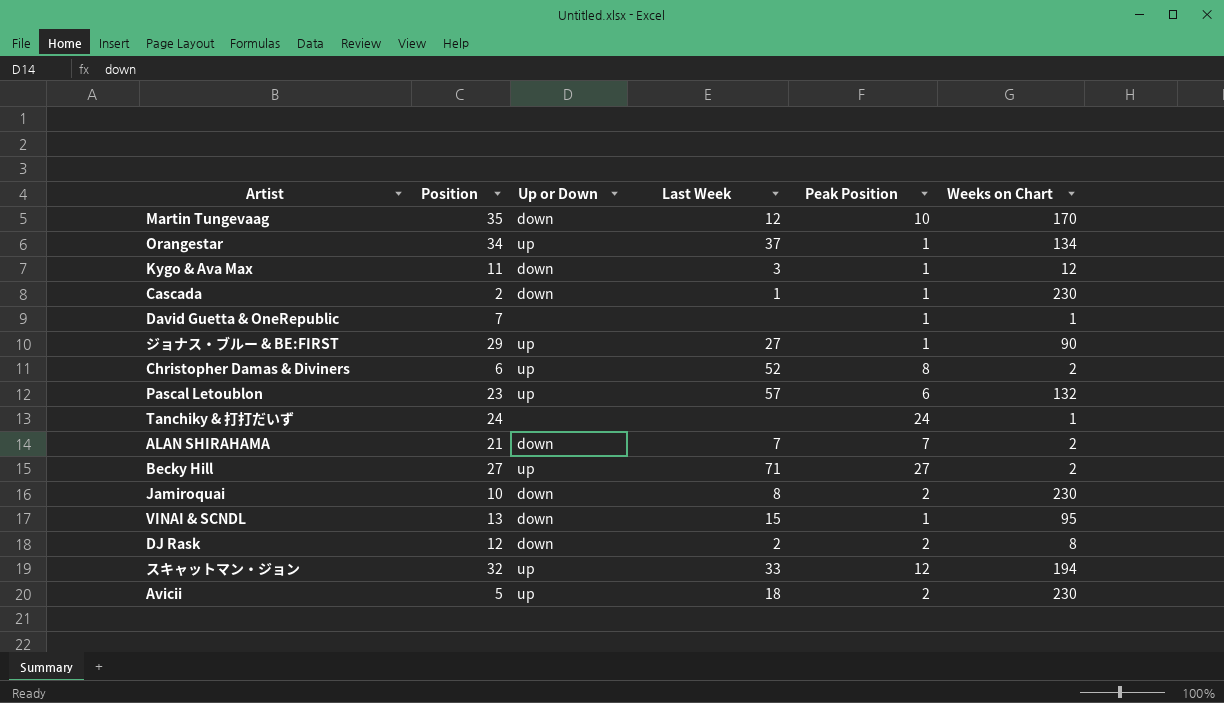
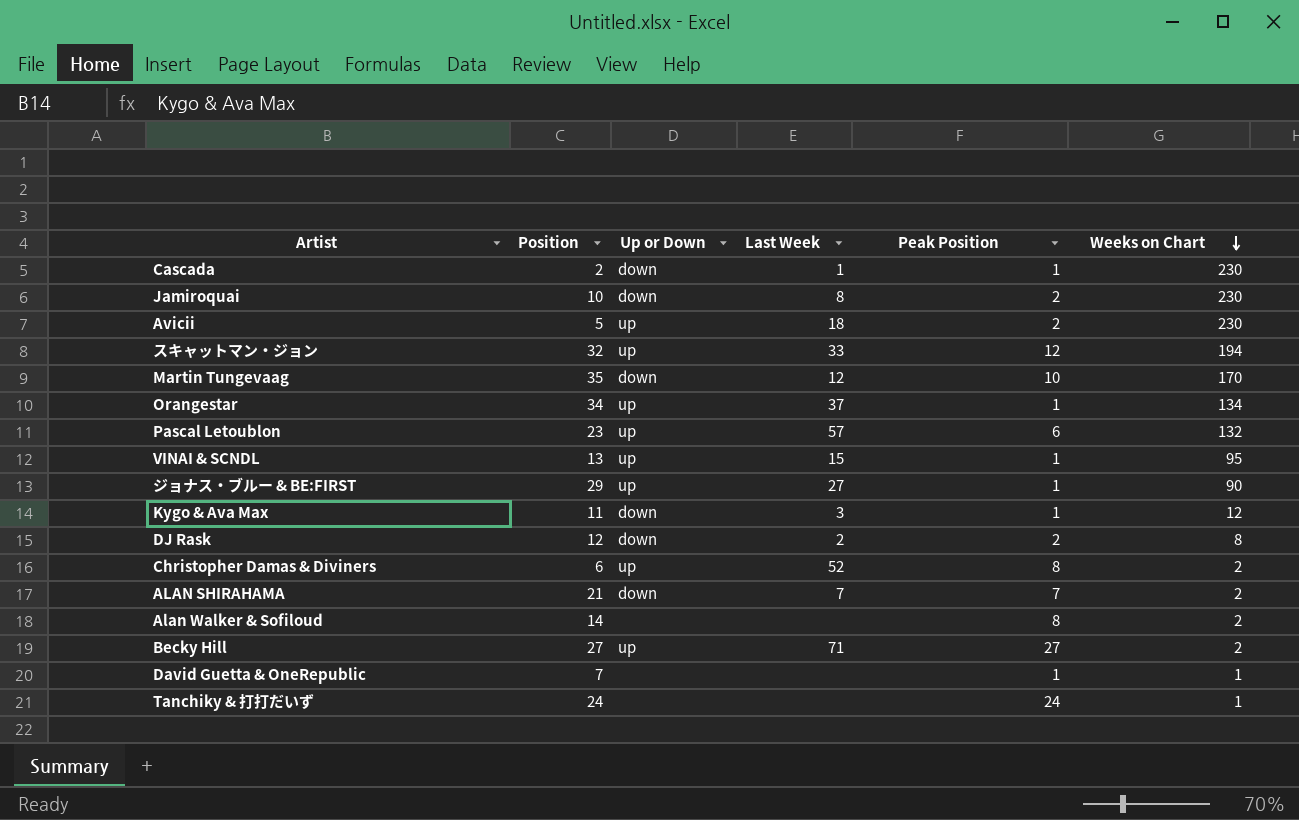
row order: none -> Weeks on Chart descending
VINAI & SCNDL | Up or Down: down -> up
row Alan Walker & Sofiloud: none -> 14 | none | none | 8 | 2

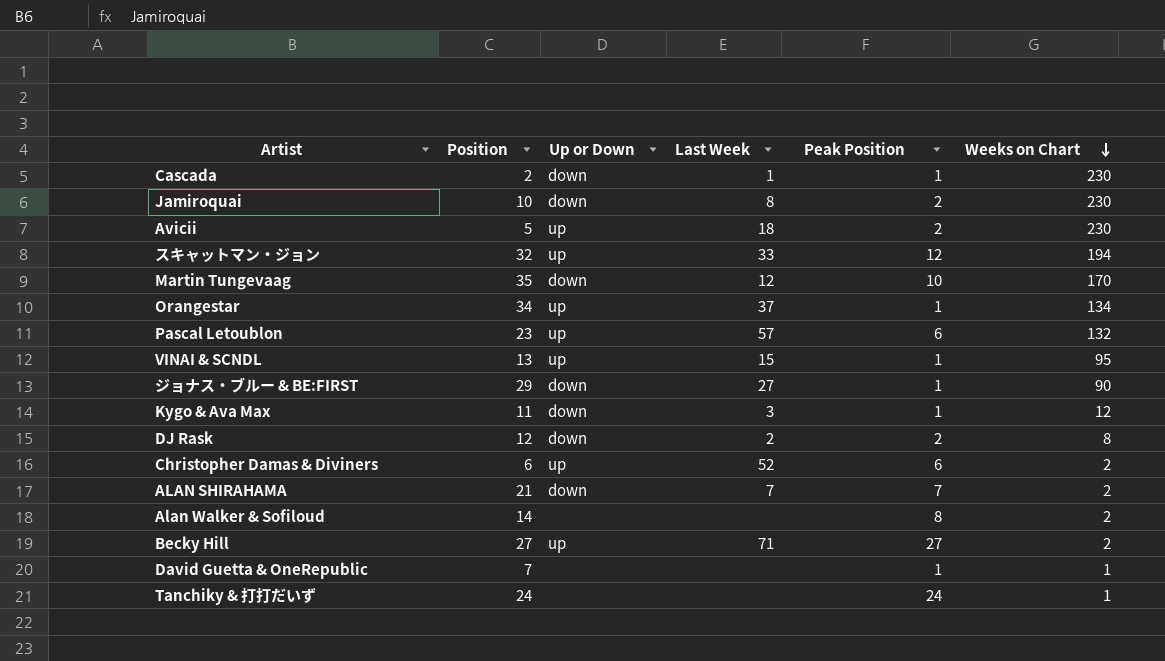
ジョナス・ブルー & BE:FIRST | Up or Down: up -> down
Christopher Damas & Diviners | Peak Position: 8 -> 6

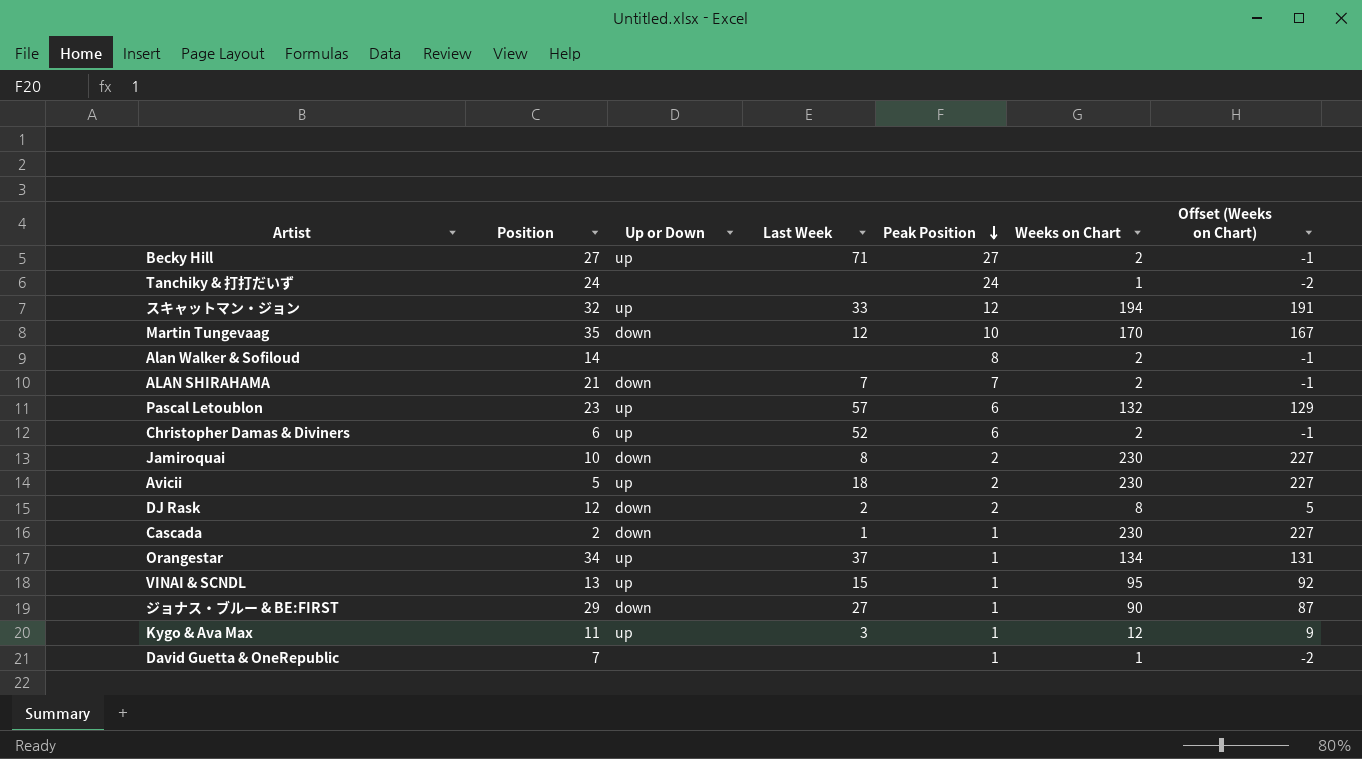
row order: Weeks on Chart descending -> Peak Position descending
column Offset (Weeks on Chart) | formula: none -> [Weeks on Chart] - 3
Kygo & Ava Max | Up or Down: down -> up

